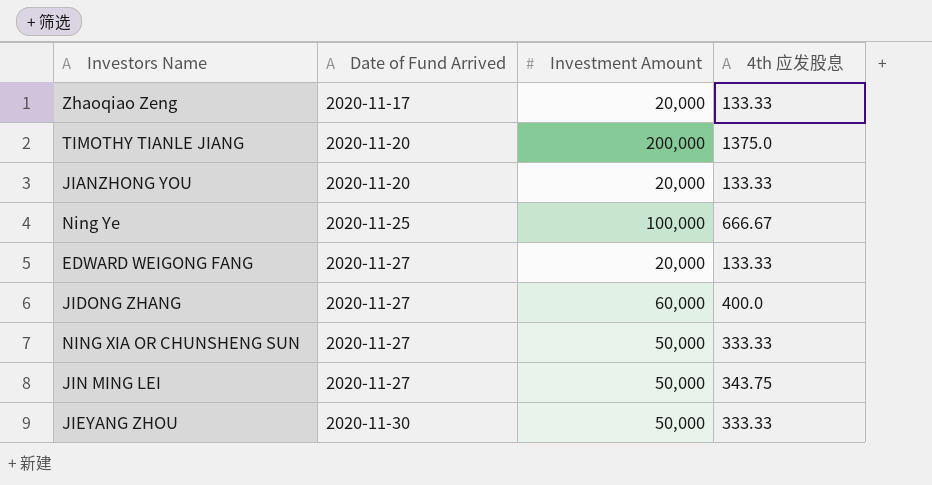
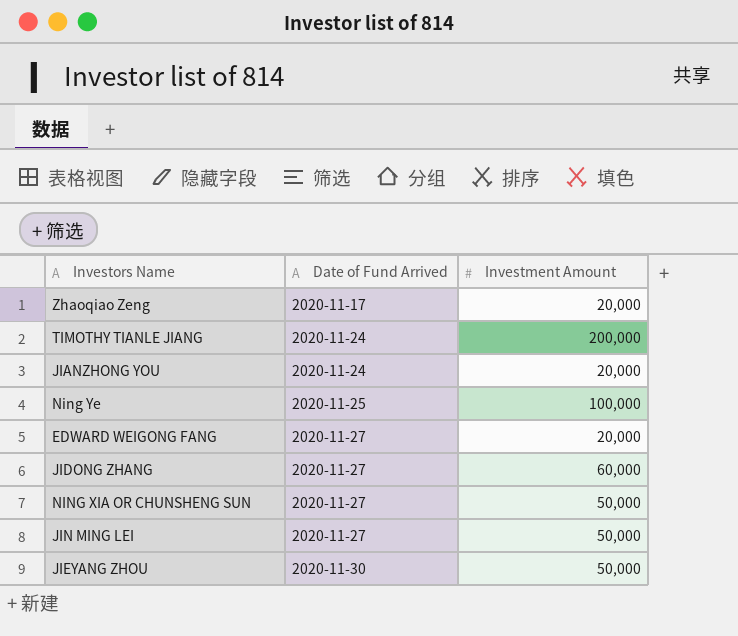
column 4th 应发股息 | position: 4 -> none
TIMOTHY TIANLE JIANG | Date of Fund Arrived: 2020-11-20 -> 2020-11-24
JIANZHONG YOU | Date of Fund Arrived: 2020-11-20 -> 2020-11-24

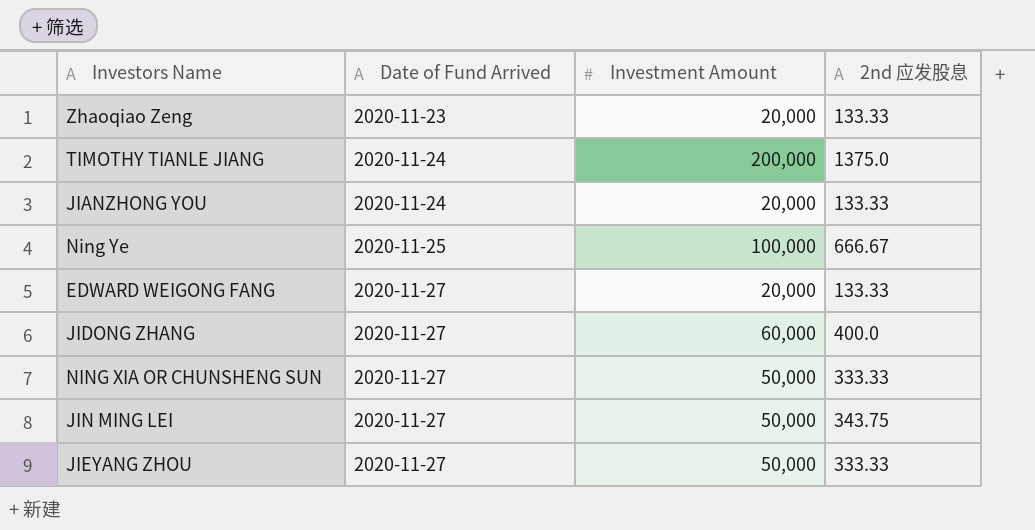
column 2nd 应发股息 | position: none -> 4
Zhaoqiao Zeng | Date of Fund Arrived: 2020-11-17 -> 2020-11-23
JIEYANG ZHOU | Date of Fund Arrived: 2020-11-30 -> 2020-11-27

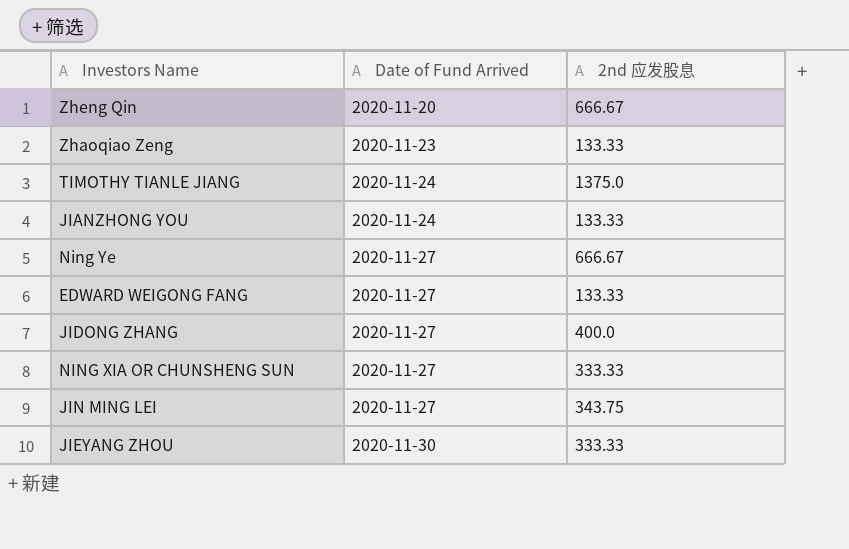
column Investment Amount | position: 3 -> none
row Zheng Qin: none -> 2020-11-20 | 666.67
Ning Ye | Date of Fund Arrived: 2020-11-25 -> 2020-11-27
JIEYANG ZHOU | Date of Fund Arrived: 2020-11-27 -> 2020-11-30

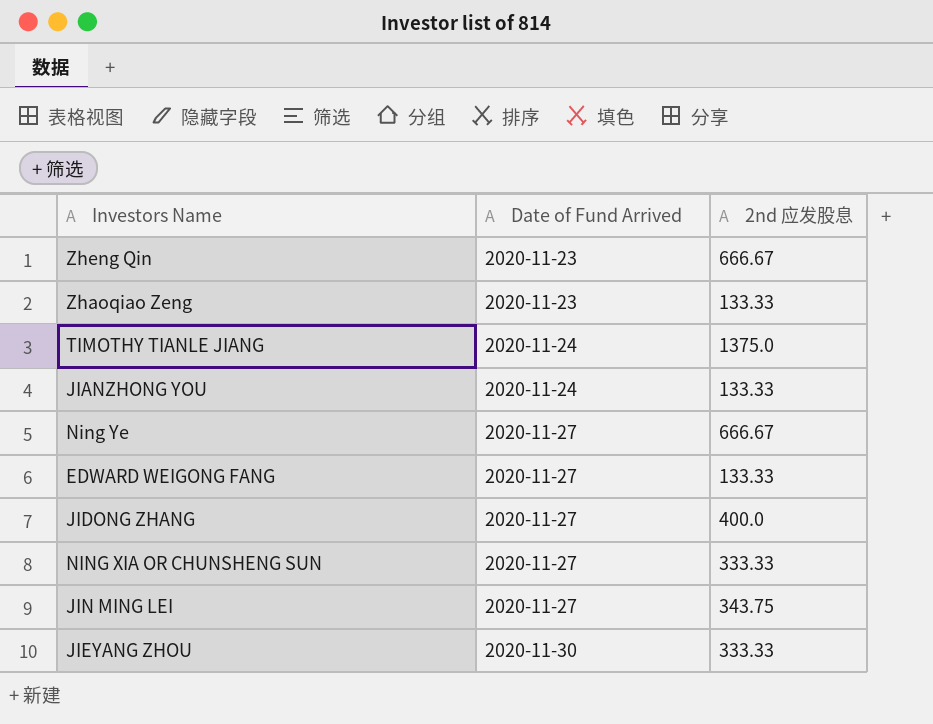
Zheng Qin | Date of Fund Arrived: 2020-11-20 -> 2020-11-23

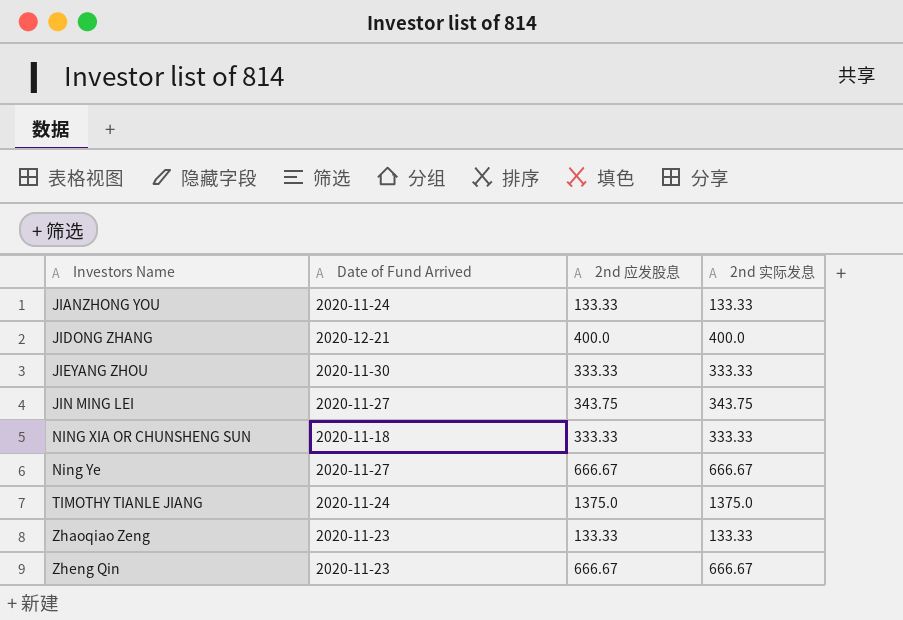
row order: Date of Fund Arrived ascending -> Investors Name ascending
column 2nd 实际发息 | position: none -> 4
row EDWARD WEIGONG FANG: 2020-11-27 | 133.33 -> none
JIDONG ZHANG | Date of Fund Arrived: 2020-11-27 -> 2020-12-21
NING XIA OR CHUNSHENG SUN | Date of Fund Arrived: 2020-11-27 -> 2020-11-18

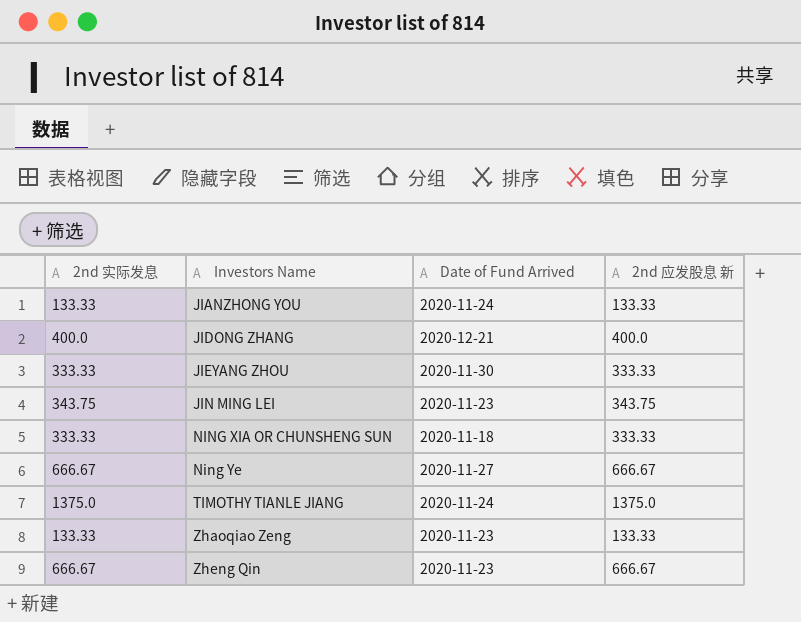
column 2nd 实际发息 | position: 4 -> 1
column name: 2nd 应发股息 -> 2nd 应发股息 新
JIN MING LEI | Date of Fund Arrived: 2020-11-27 -> 2020-11-23

